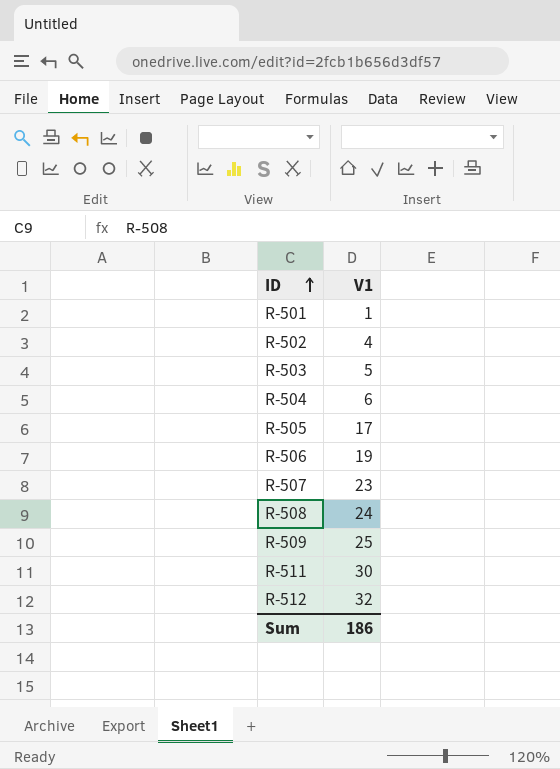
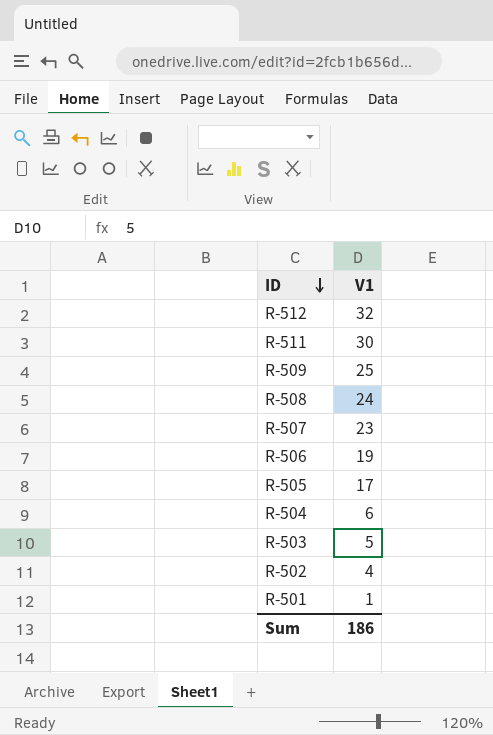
row order: ID ascending -> ID descending

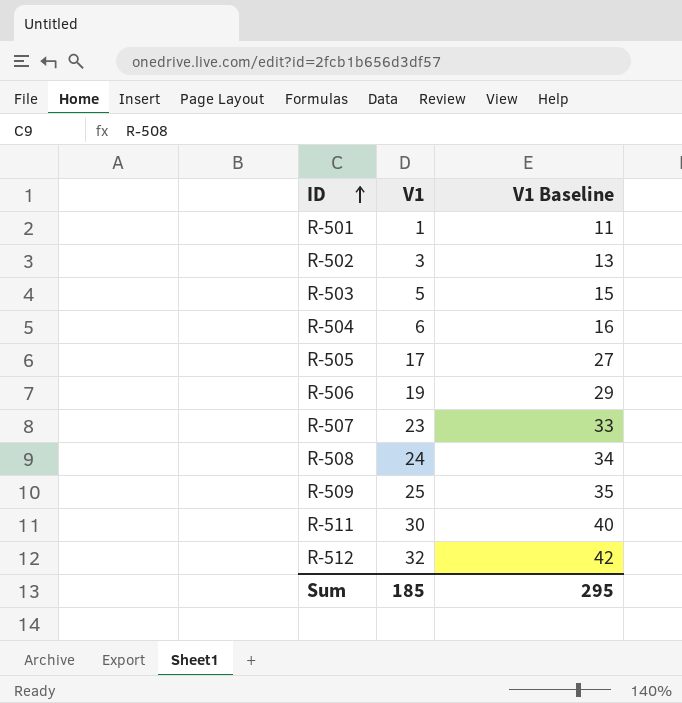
row order: ID descending -> ID ascending
column V1 Baseline | formula: none -> [V1] + 10
R-502 | V1: 4 -> 3
Sum | V1: 186 -> 185

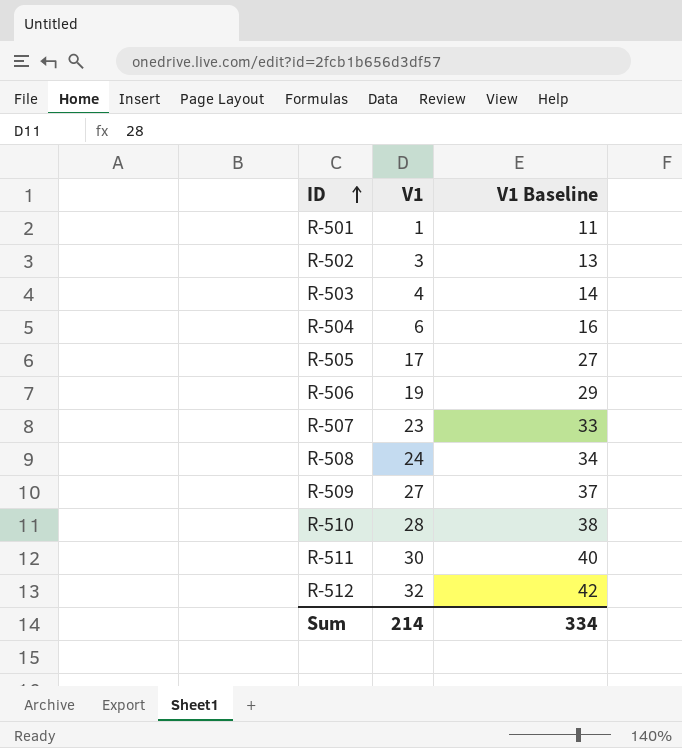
R-503 | V1: 5 -> 4
R-503 | V1 Baseline: 15 -> 14
R-509 | V1: 25 -> 27
R-509 | V1 Baseline: 35 -> 37
row R-510: none -> 28 | 38
Sum | V1: 185 -> 214
Sum | V1 Baseline: 295 -> 334

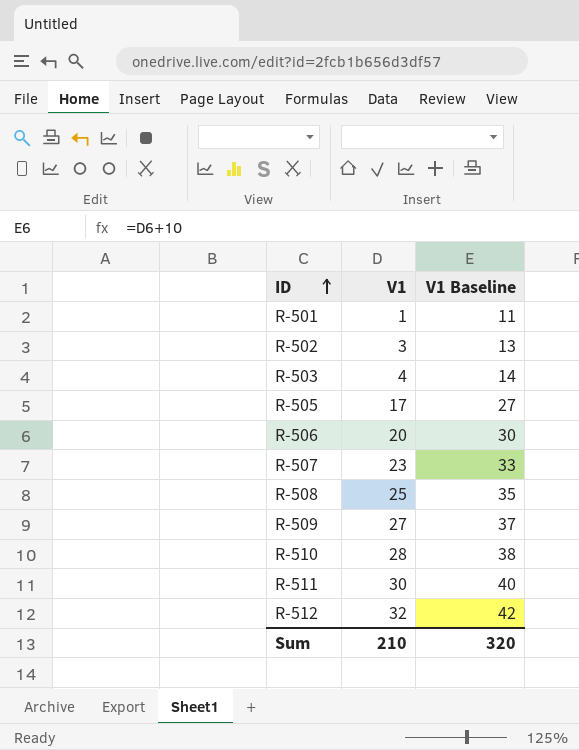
row R-504: 6 | 16 -> none
R-506 | V1: 19 -> 20
R-506 | V1 Baseline: 29 -> 30
R-508 | V1: 24 -> 25
R-508 | V1 Baseline: 34 -> 35
Sum | V1: 214 -> 210
Sum | V1 Baseline: 334 -> 320

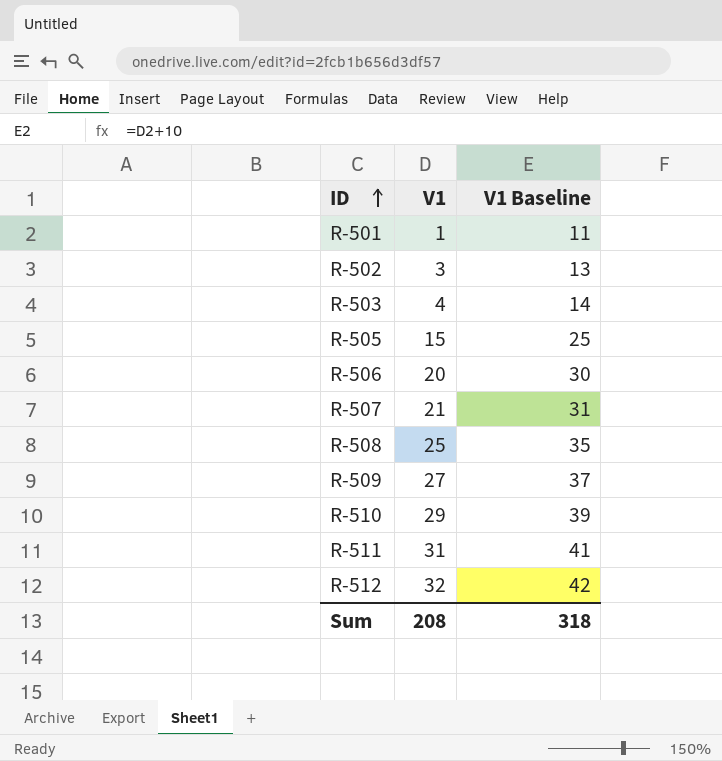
R-505 | V1: 17 -> 15
R-505 | V1 Baseline: 27 -> 25
R-507 | V1: 23 -> 21
R-507 | V1 Baseline: 33 -> 31
R-510 | V1: 28 -> 29
R-510 | V1 Baseline: 38 -> 39
R-511 | V1: 30 -> 31
R-511 | V1 Baseline: 40 -> 41
Sum | V1: 210 -> 208
Sum | V1 Baseline: 320 -> 318

